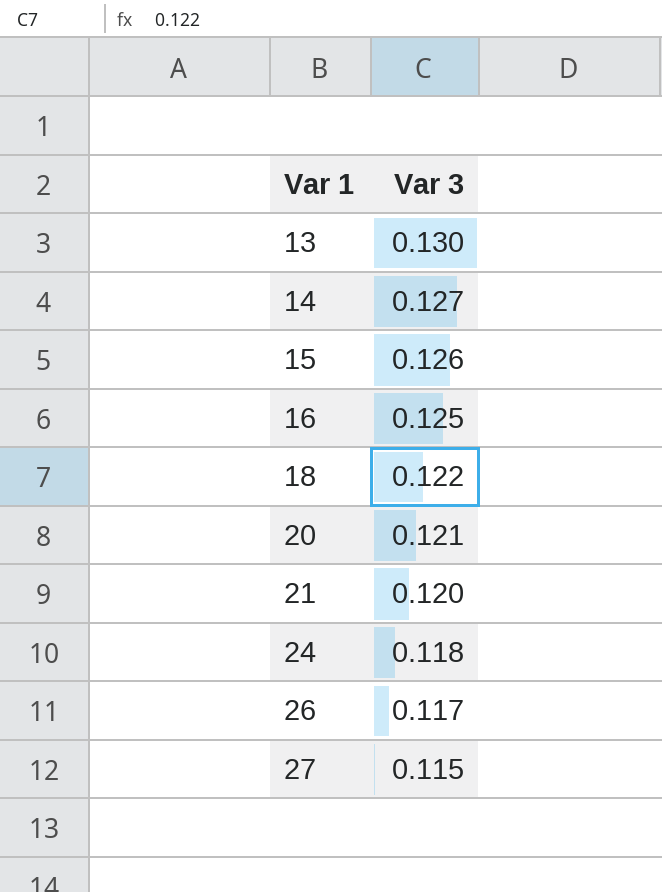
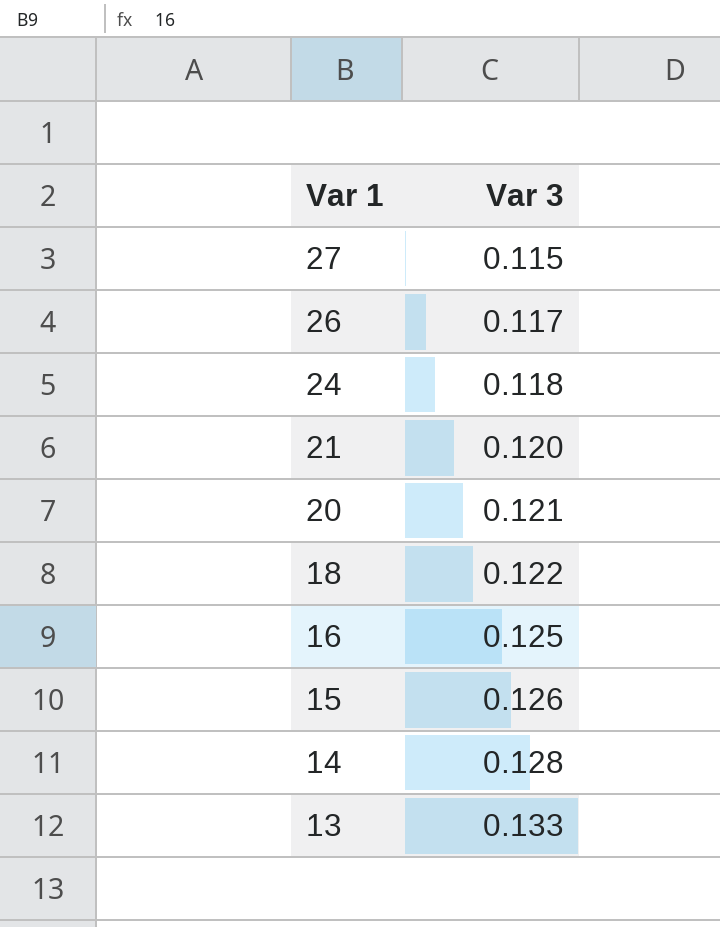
row order: Var 1 ascending -> Var 1 descending
14 | Var 3: 0.127 -> 0.128
13 | Var 3: 0.130 -> 0.133

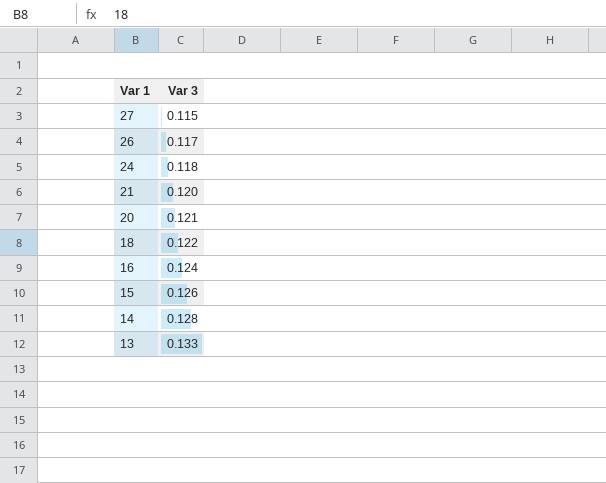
16 | Var 3: 0.125 -> 0.124

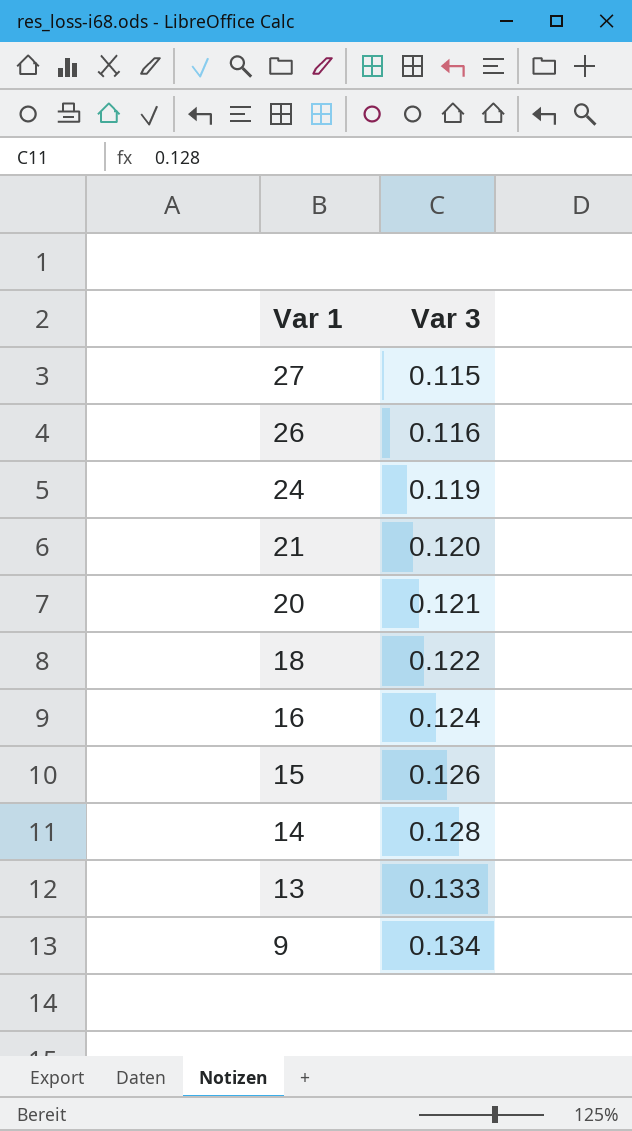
26 | Var 3: 0.117 -> 0.116
24 | Var 3: 0.118 -> 0.119
row 9: none -> 0.134

